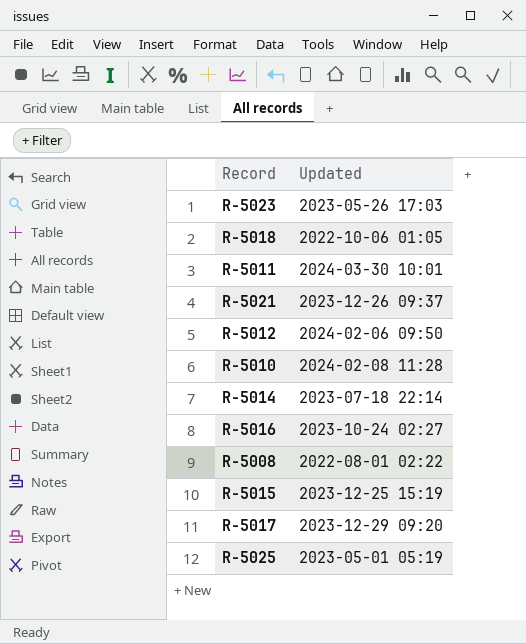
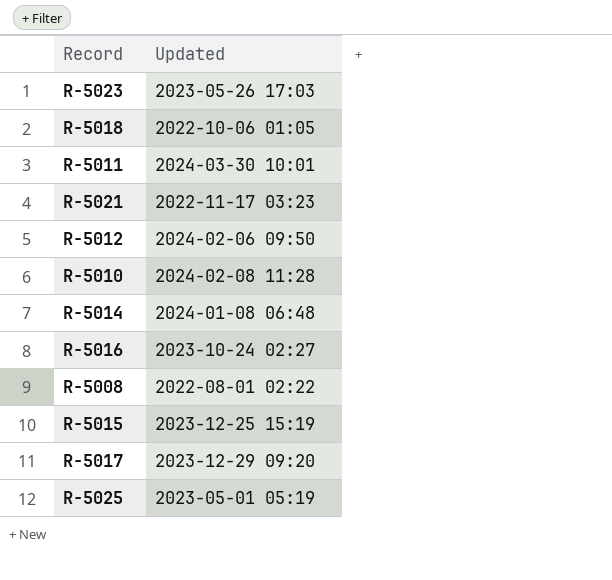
R-5021 | Updated: 2023-12-26 09:37 -> 2022-11-17 03:23
R-5014 | Updated: 2023-07-18 22:14 -> 2024-01-08 06:48

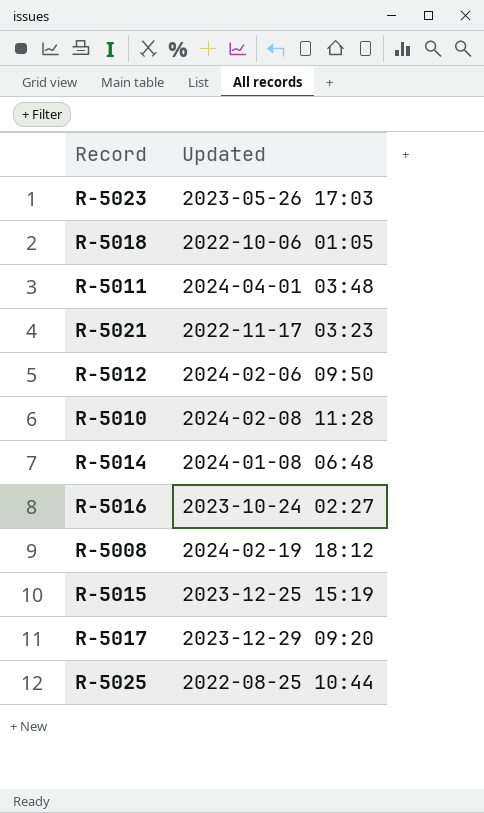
R-5011 | Updated: 2024-03-30 10:01 -> 2024-04-01 03:48
R-5008 | Updated: 2022-08-01 02:22 -> 2024-02-19 18:12
R-5025 | Updated: 2023-05-01 05:19 -> 2022-08-25 10:44

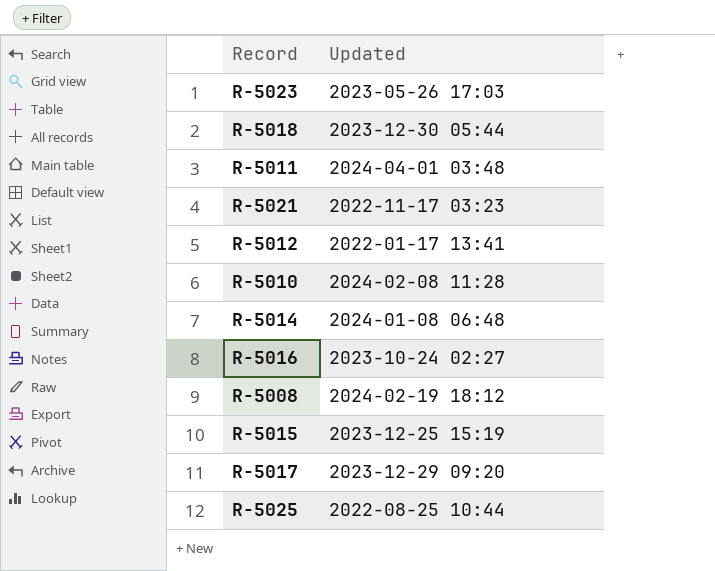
R-5018 | Updated: 2022-10-06 01:05 -> 2023-12-30 05:44
R-5012 | Updated: 2024-02-06 09:50 -> 2022-01-17 13:41

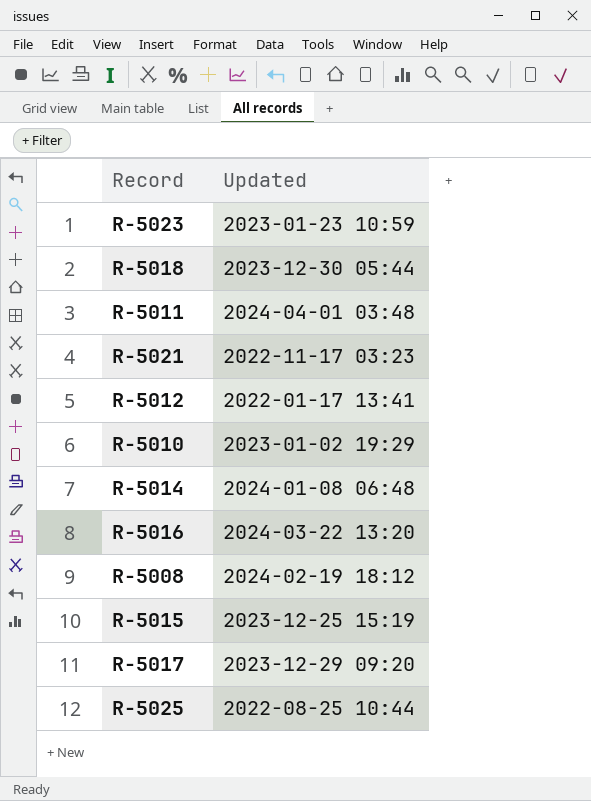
R-5023 | Updated: 2023-05-26 17:03 -> 2023-01-23 10:59
R-5010 | Updated: 2024-02-08 11:28 -> 2023-01-02 19:29
R-5016 | Updated: 2023-10-24 02:27 -> 2024-03-22 13:20

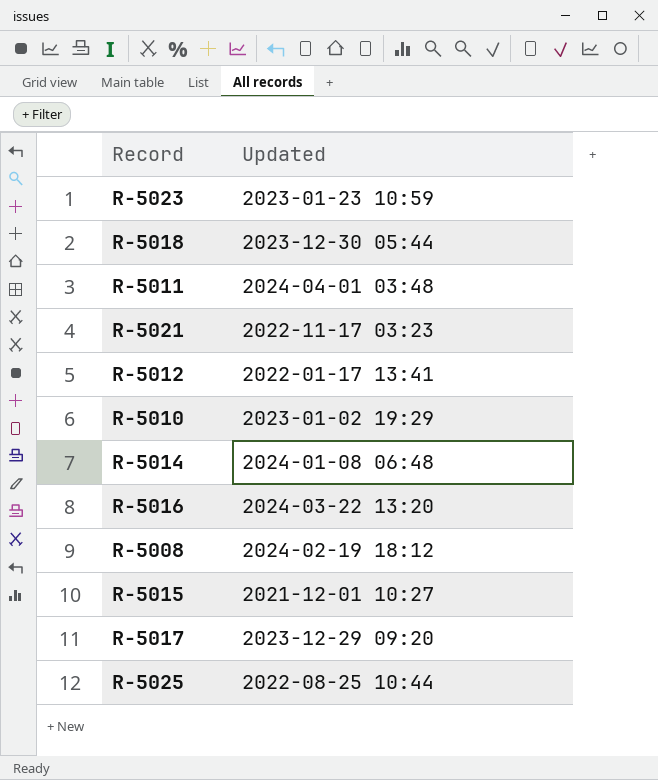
R-5015 | Updated: 2023-12-25 15:19 -> 2021-12-01 10:27

